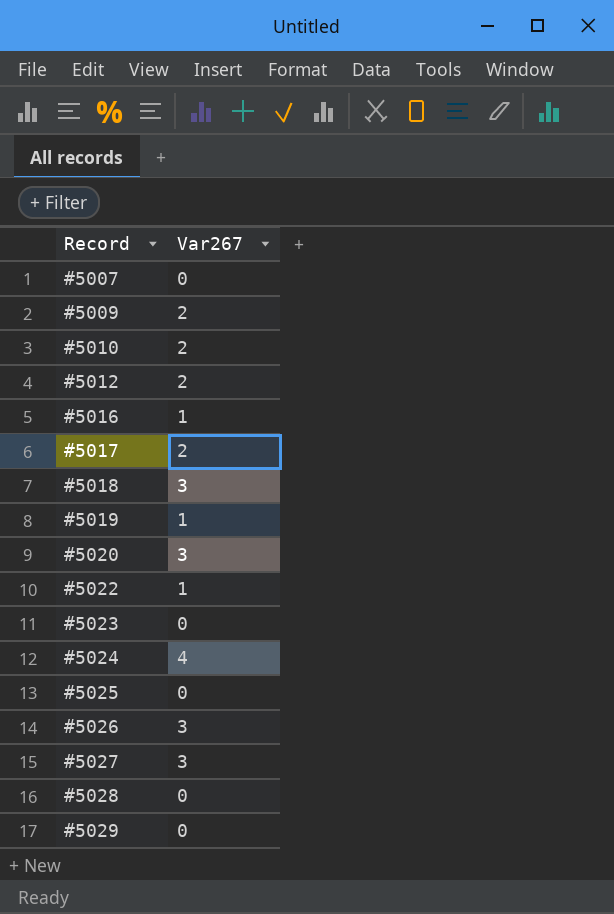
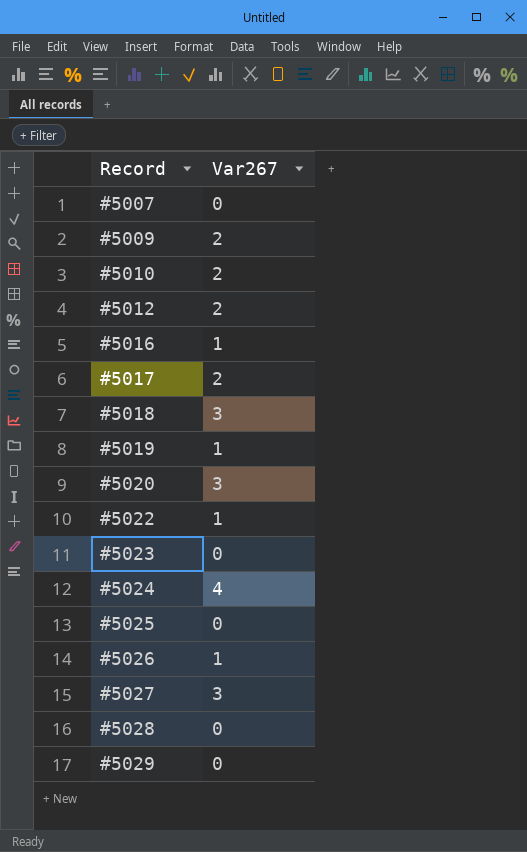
#5026 | Var267: 3 -> 1

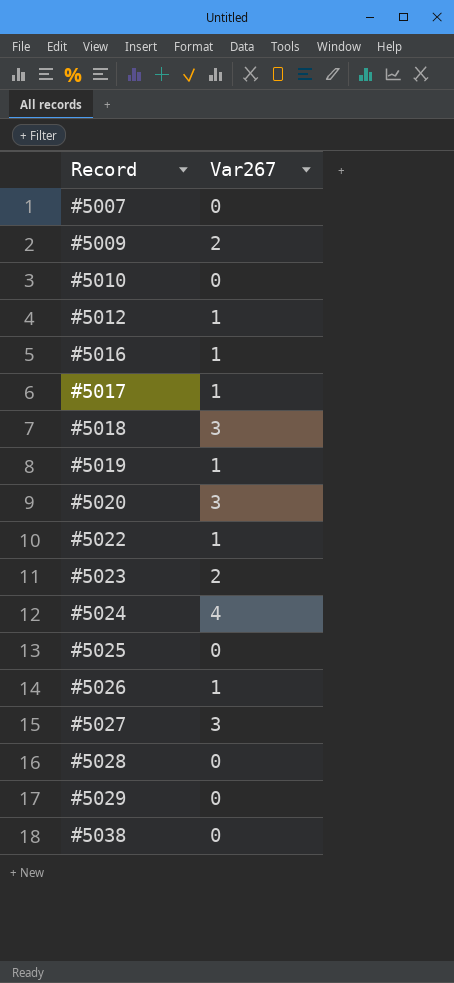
#5010 | Var267: 2 -> 0
#5012 | Var267: 2 -> 1
#5017 | Var267: 2 -> 1
#5023 | Var267: 0 -> 2
row #5038: none -> 0

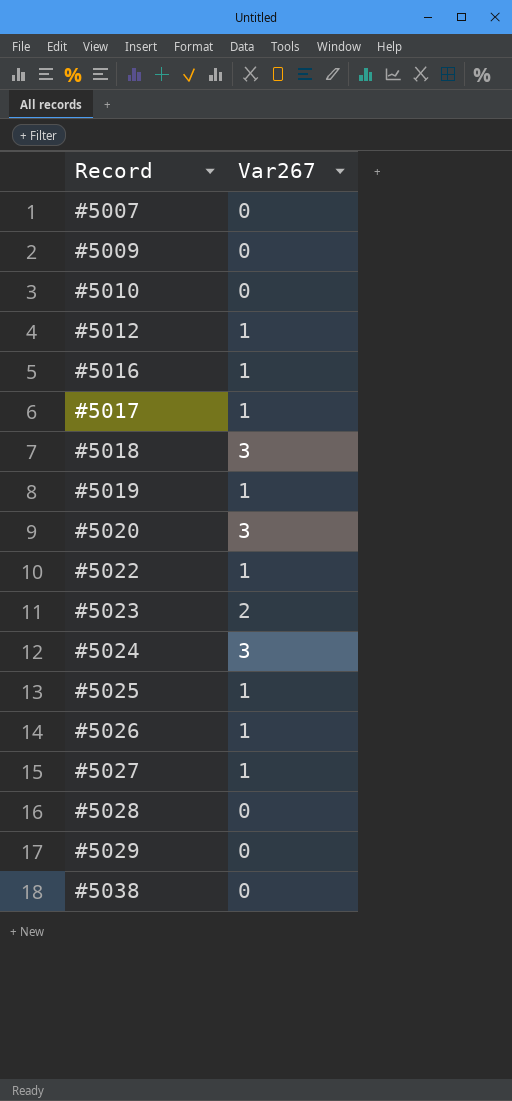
#5009 | Var267: 2 -> 0
#5024 | Var267: 4 -> 3
#5025 | Var267: 0 -> 1
#5027 | Var267: 3 -> 1

